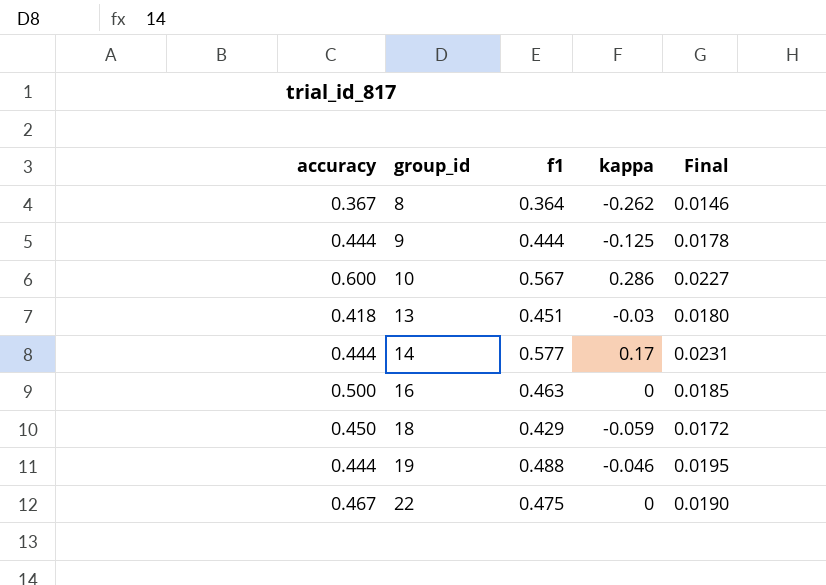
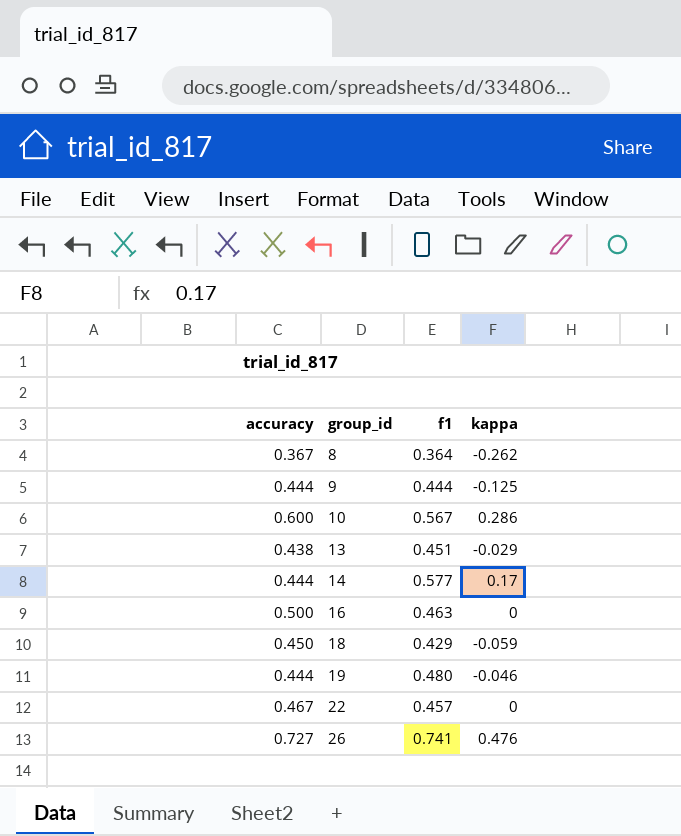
column Final | formula: [f1] * 0.04 -> none
13 | accuracy: 0.418 -> 0.438
13 | kappa: -0.03 -> -0.029
19 | f1: 0.488 -> 0.480
22 | f1: 0.475 -> 0.457
row 26: none -> 0.727 | 0.741 | 0.476

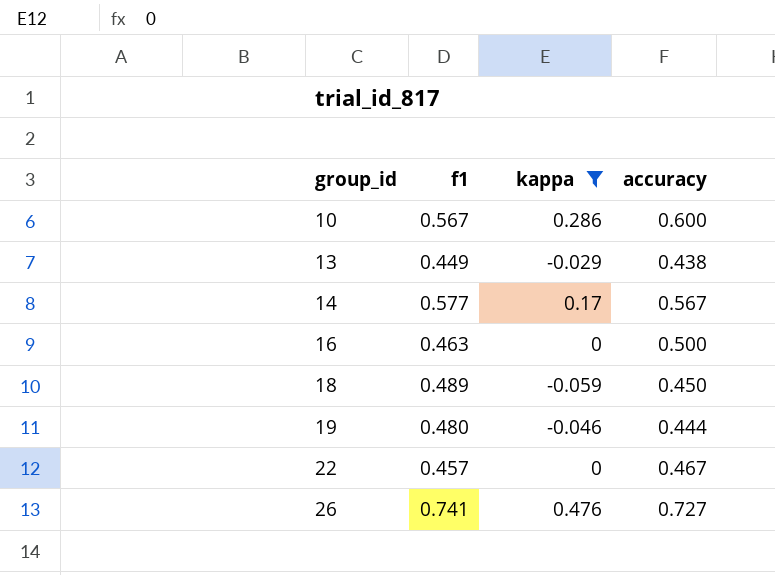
filter: none -> kappa >= -0.059
column accuracy | position: 1 -> 4
13 | f1: 0.451 -> 0.449
14 | accuracy: 0.444 -> 0.567
18 | f1: 0.429 -> 0.489

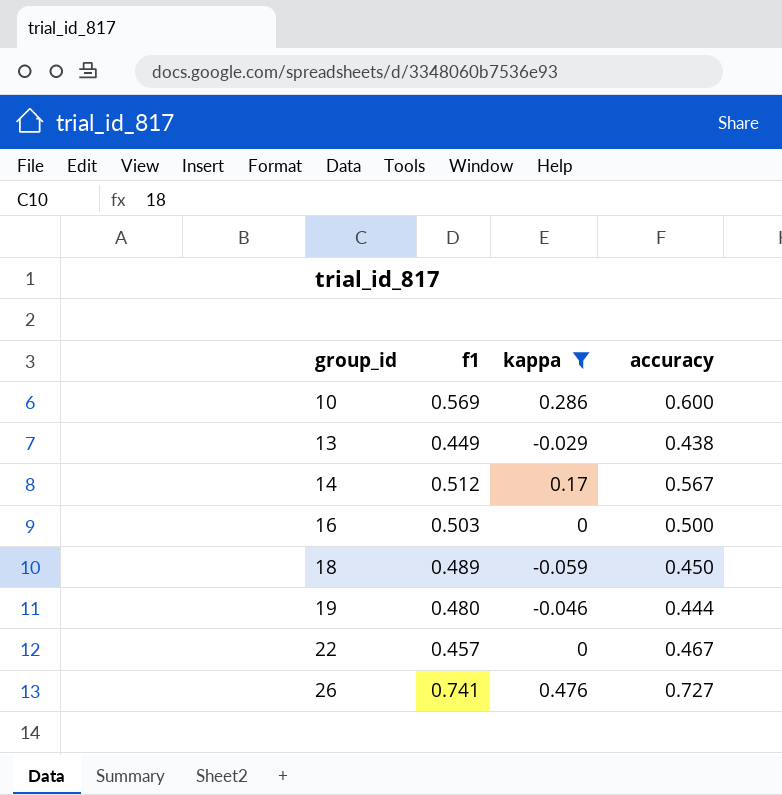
10 | f1: 0.567 -> 0.569
14 | f1: 0.577 -> 0.512
16 | f1: 0.463 -> 0.503

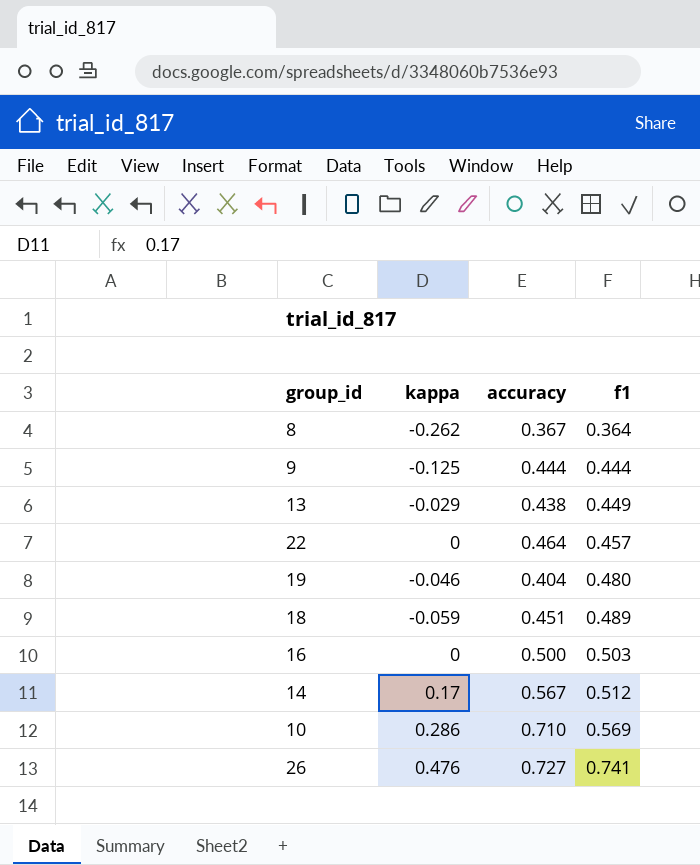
filter: kappa >= -0.059 -> none
row order: group_id ascending -> f1 ascending
column f1 | position: 2 -> 4
22 | accuracy: 0.467 -> 0.464
19 | accuracy: 0.444 -> 0.404
18 | accuracy: 0.450 -> 0.451
10 | accuracy: 0.600 -> 0.710

